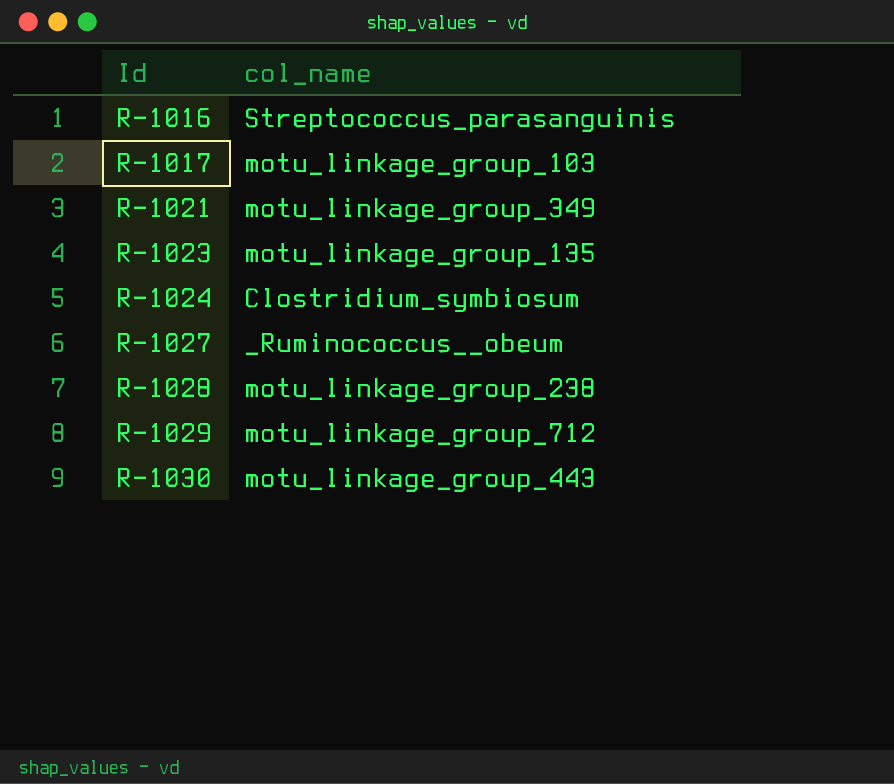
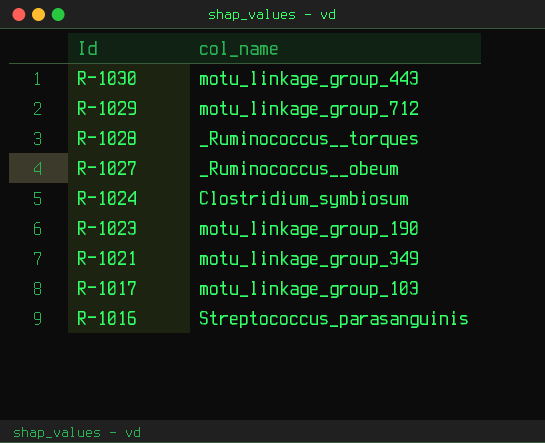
row order: Id ascending -> Id descending
R-1028 | col_name: motu_linkage_group_238 -> _Ruminococcus__torques
R-1023 | col_name: motu_linkage_group_135 -> motu_linkage_group_190

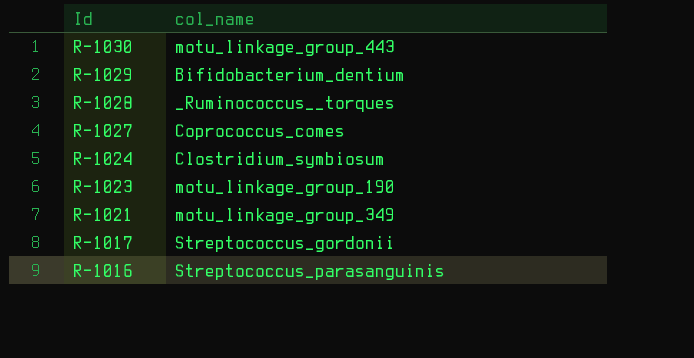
R-1029 | col_name: motu_linkage_group_712 -> Bifidobacterium_dentium
R-1027 | col_name: _Ruminococcus__obeum -> Coprococcus_comes
R-1017 | col_name: motu_linkage_group_103 -> Streptococcus_gordonii

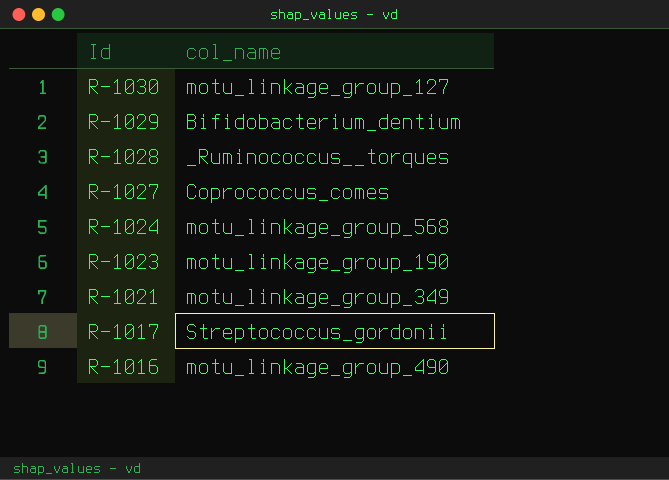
R-1030 | col_name: motu_linkage_group_443 -> motu_linkage_group_127
R-1024 | col_name: Clostridium_symbiosum -> motu_linkage_group_568
R-1016 | col_name: Streptococcus_parasanguinis -> motu_linkage_group_490

